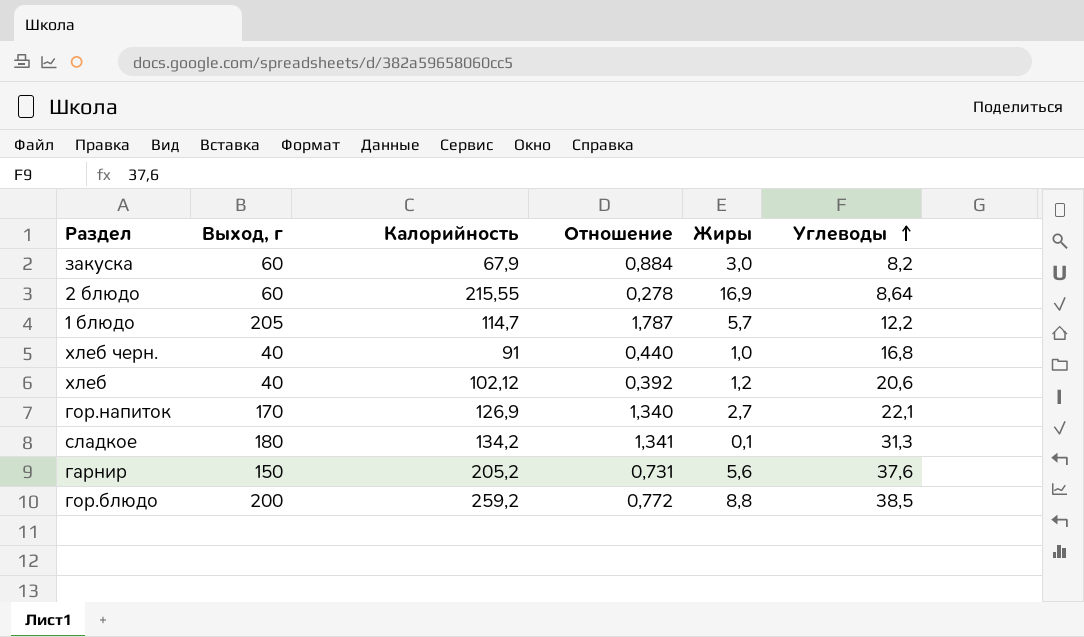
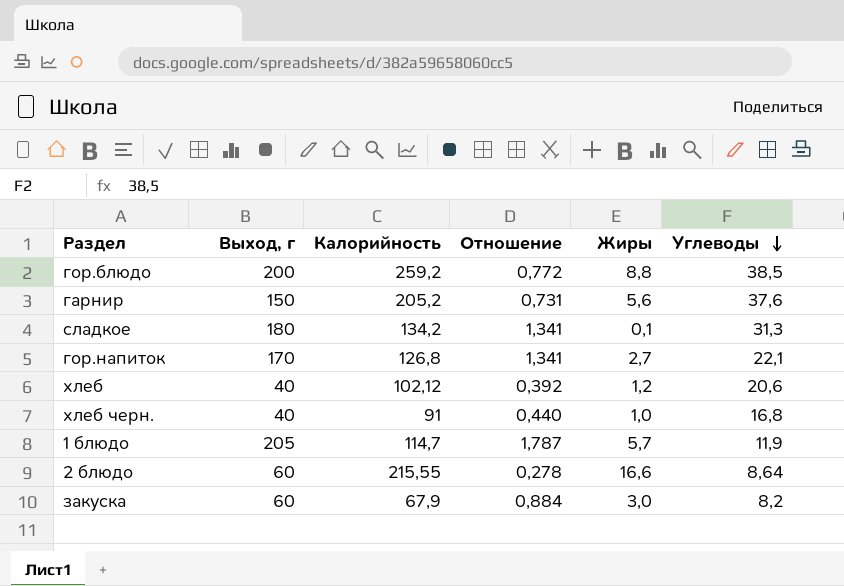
row order: Углеводы ascending -> Углеводы descending
гор.напиток | Калорийность: 126,9 -> 126,8
гор.напиток | Отношение: 1,340 -> 1,341
1 блюдо | Углеводы: 12,2 -> 11,9
2 блюдо | Жиры: 16,9 -> 16,6

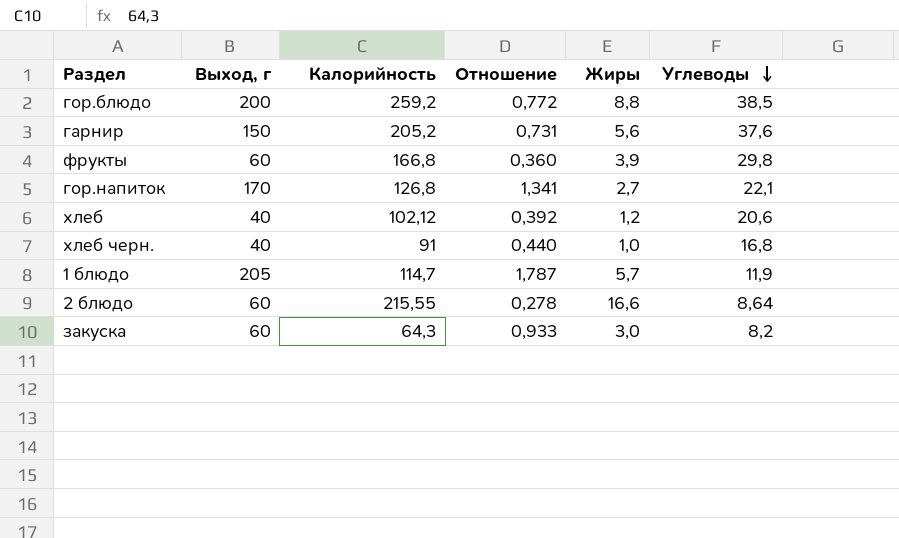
row сладкое: 180 | 134,2 | 1,341 | 0,1 | 31,3 -> none
row фрукты: none -> 60 | 166,8 | 0,360 | 3,9 | 29,8
закуска | Калорийность: 67,9 -> 64,3
закуска | Отношение: 0,884 -> 0,933

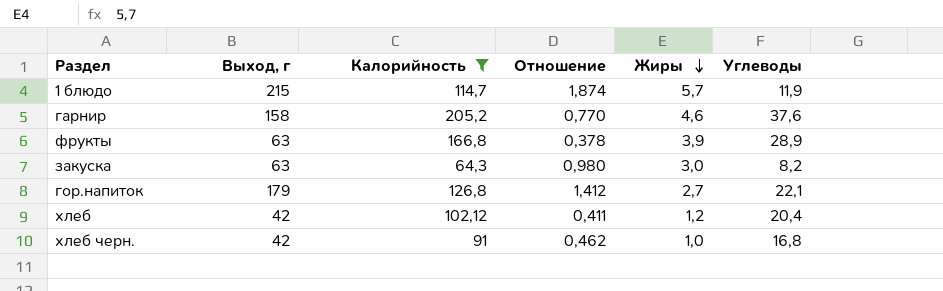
filter: none -> Калорийность <= 205,2
row order: Углеводы descending -> Жиры descending
1 блюдо | Выход, г: 205 -> 215
1 блюдо | Отношение: 1,787 -> 1,874
гарнир | Выход, г: 150 -> 158
гарнир | Отношение: 0,731 -> 0,770
гарнир | Жиры: 5,6 -> 4,6
фрукты | Выход, г: 60 -> 63
фрукты | Отношение: 0,360 -> 0,378
фрукты | Углеводы: 29,8 -> 28,9
закуска | Выход, г: 60 -> 63
закуска | Отношение: 0,933 -> 0,980
гор.напиток | Выход, г: 170 -> 179
гор.напиток | Отношение: 1,341 -> 1,412
хлеб | Выход, г: 40 -> 42
хлеб | Отношение: 0,392 -> 0,411
хлеб | Углеводы: 20,6 -> 20,4
хлеб черн. | Выход, г: 40 -> 42
хлеб черн. | Отношение: 0,440 -> 0,462

